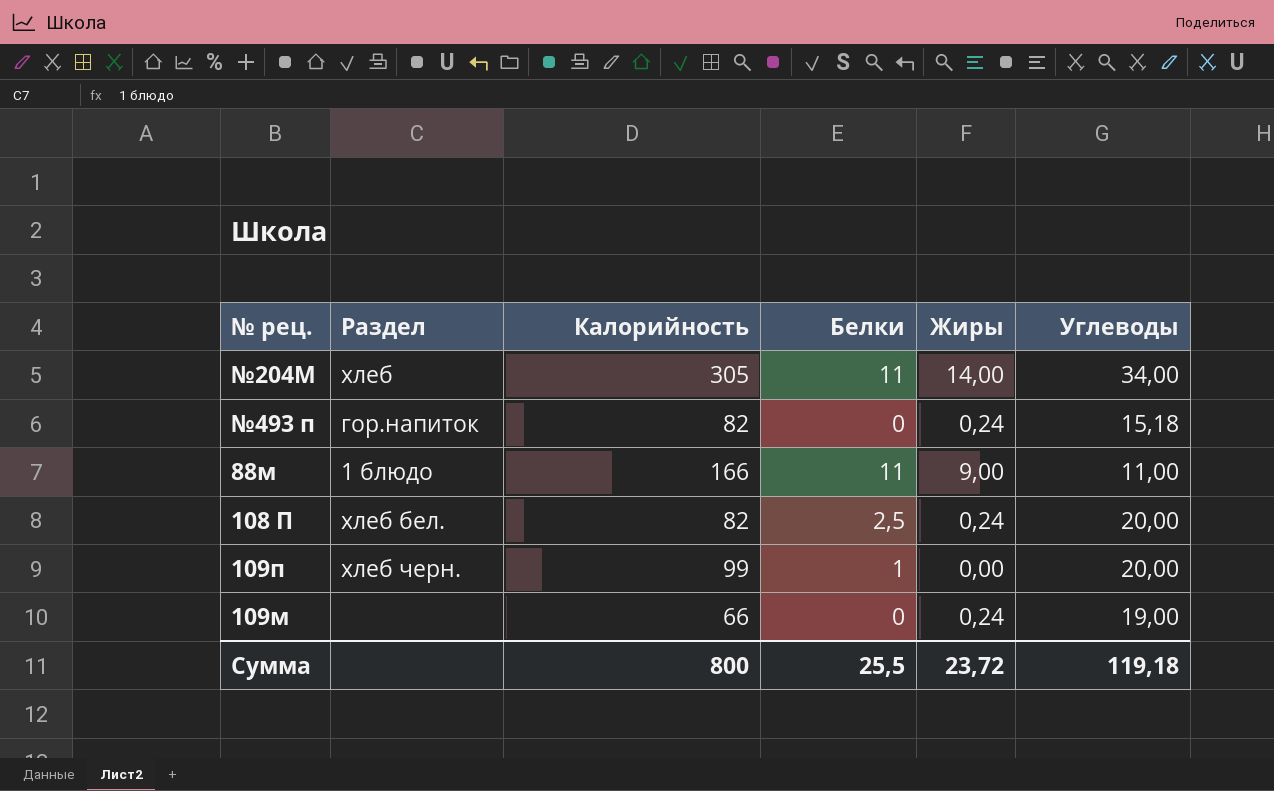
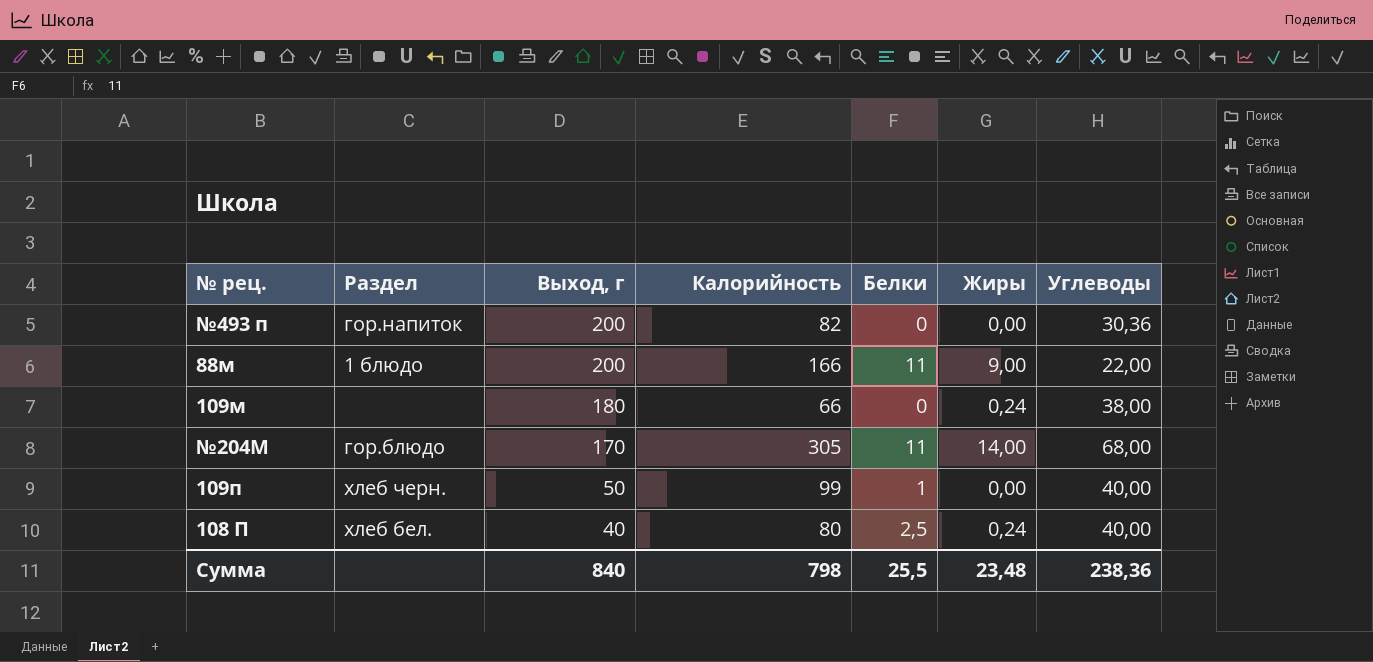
row order: none -> Выход, г descending
column Выход, г | position: none -> 3
№493 п | Жиры: 0,24 -> 0,00
№493 п | Углеводы: 15,18 -> 30,36
88м | Углеводы: 11,00 -> 22,00
109м | Углеводы: 19,00 -> 38,00
№204М | Раздел: хлеб -> гор.блюдо
№204М | Углеводы: 34,00 -> 68,00
109п | Углеводы: 20,00 -> 40,00
108 П | Калорийность: 82 -> 80
108 П | Углеводы: 20,00 -> 40,00
Сумма | Калорийность: 800 -> 798
Сумма | Жиры: 23,72 -> 23,48
Сумма | Углеводы: 119,18 -> 238,36

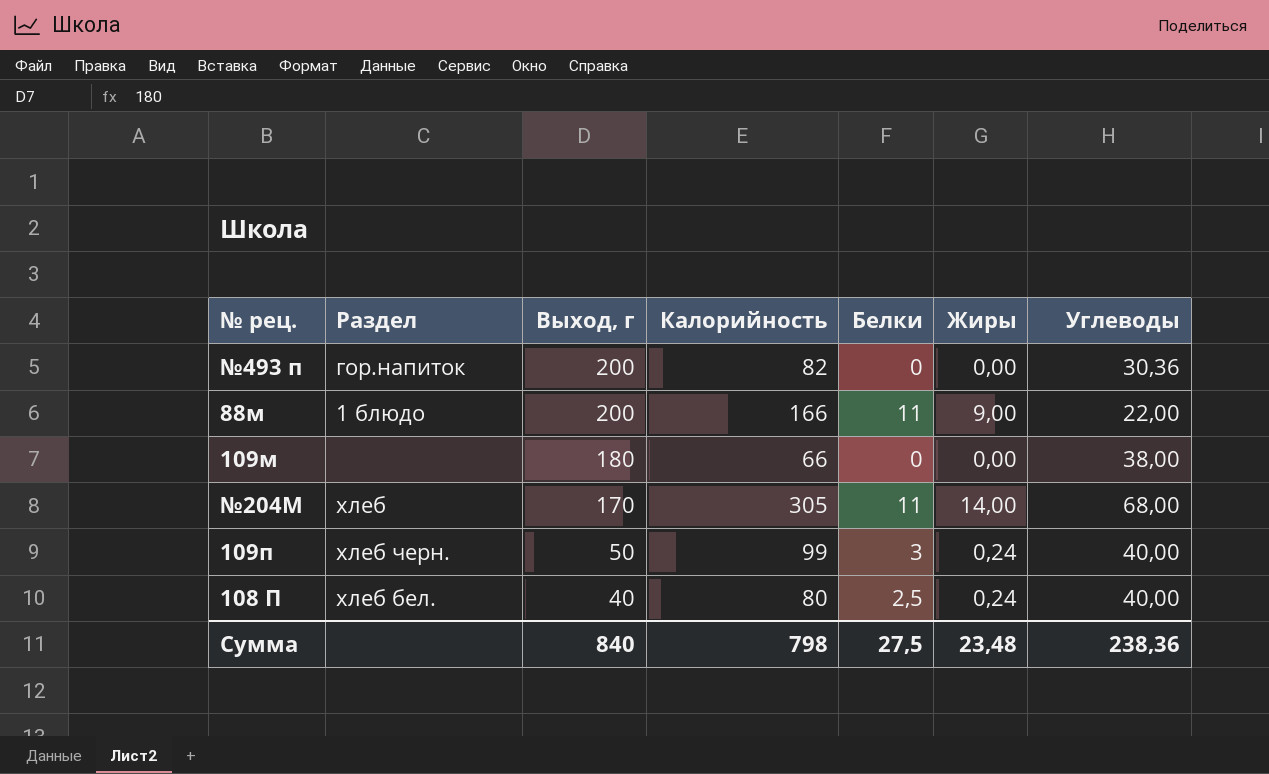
109м | Жиры: 0,24 -> 0,00
№204М | Раздел: гор.блюдо -> хлеб
109п | Белки: 1 -> 3
109п | Жиры: 0,00 -> 0,24
Сумма | Белки: 25,5 -> 27,5

